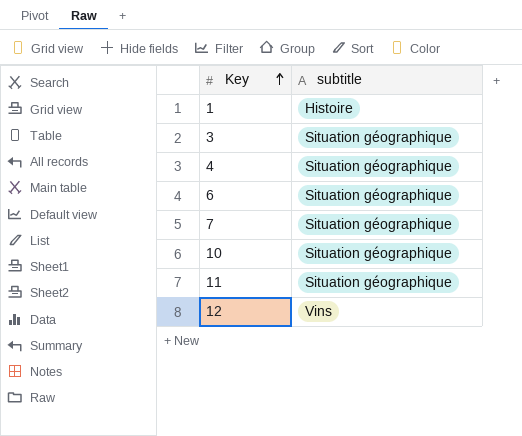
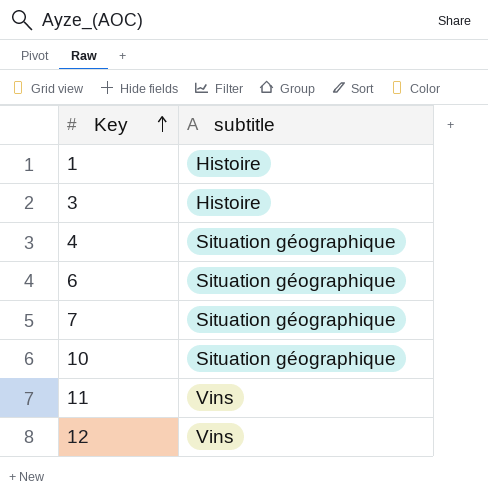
3 | subtitle: Situation géographique -> Histoire
11 | subtitle: Situation géographique -> Vins

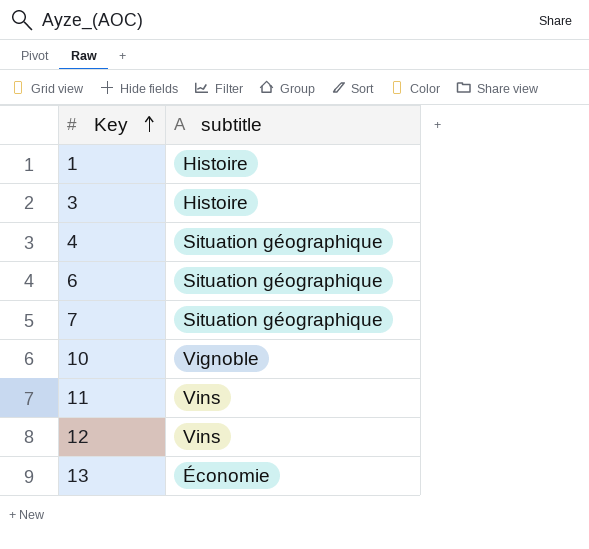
10 | subtitle: Situation géographique -> Vignoble
row 13: none -> Économie

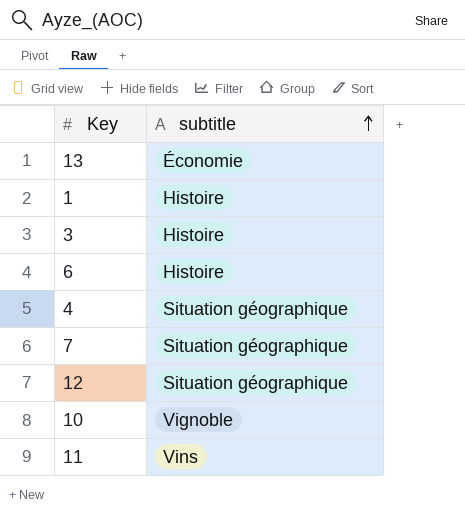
row order: Key ascending -> subtitle ascending
6 | subtitle: Situation géographique -> Histoire
12 | subtitle: Vins -> Situation géographique

